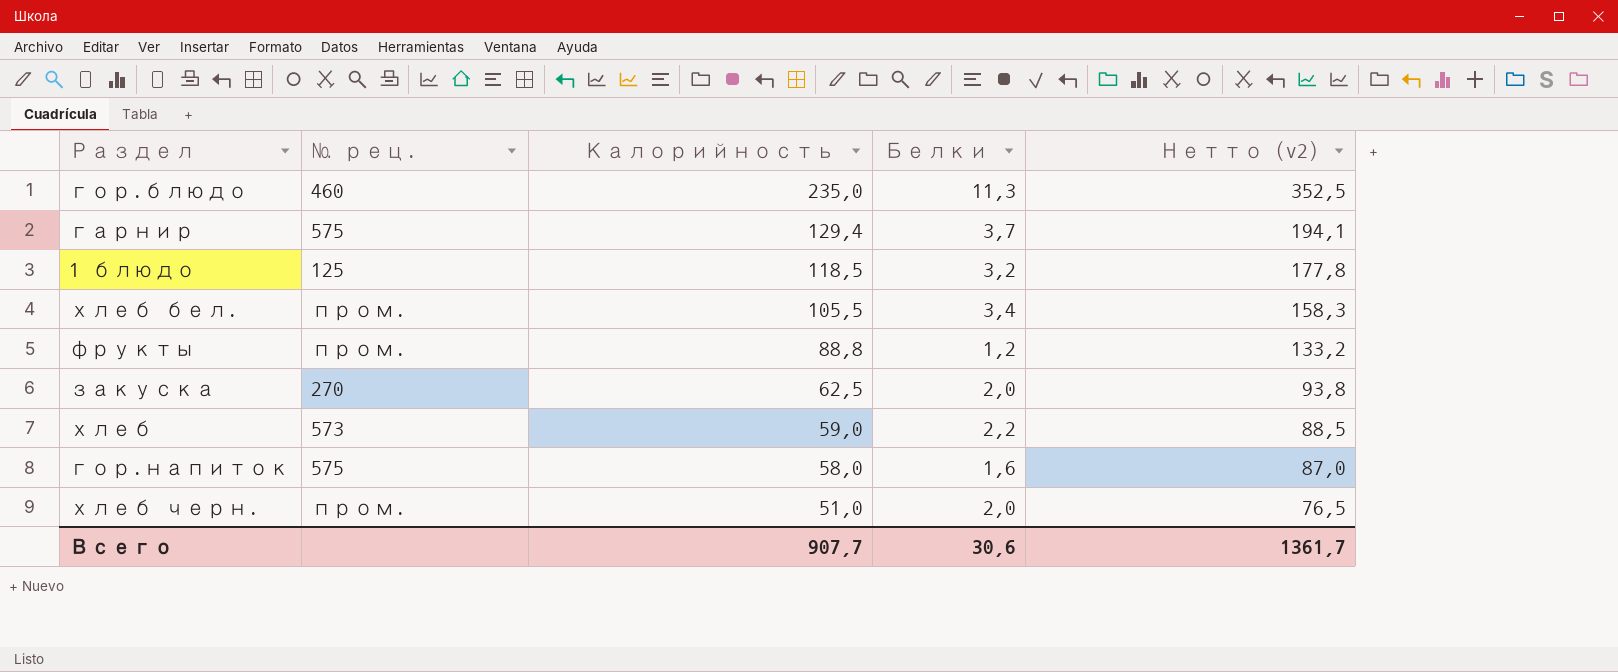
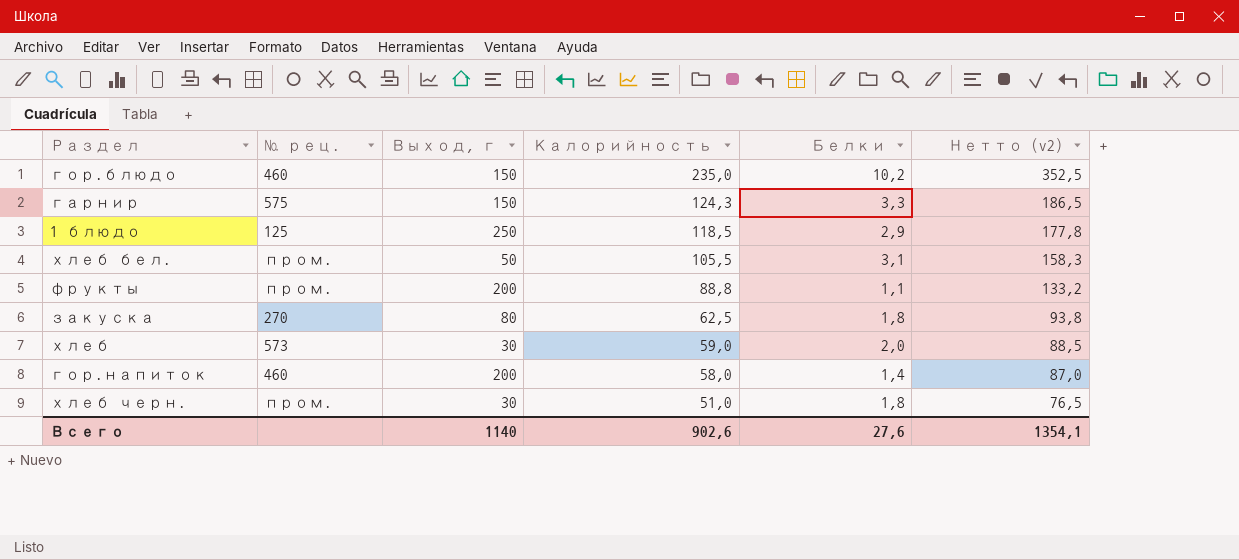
column Выход, г | position: none -> 3
гор.блюдо | Белки: 11,3 -> 10,2
гарнир | Калорийность: 129,4 -> 124,3
гарнир | Белки: 3,7 -> 3,3
гарнир | Нетто (v2): 194,1 -> 186,5
1 блюдо | Белки: 3,2 -> 2,9
хлеб бел. | Белки: 3,4 -> 3,1
фрукты | Белки: 1,2 -> 1,1
закуска | Белки: 2,0 -> 1,8
хлеб | Белки: 2,2 -> 2,0
гор.напиток | № рец.: 575 -> 460
гор.напиток | Белки: 1,6 -> 1,4
хлеб черн. | Белки: 2,0 -> 1,8
Всего | Калорийность: 907,7 -> 902,6
Всего | Белки: 30,6 -> 27,6
Всего | Нетто (v2): 1361,7 -> 1354,1

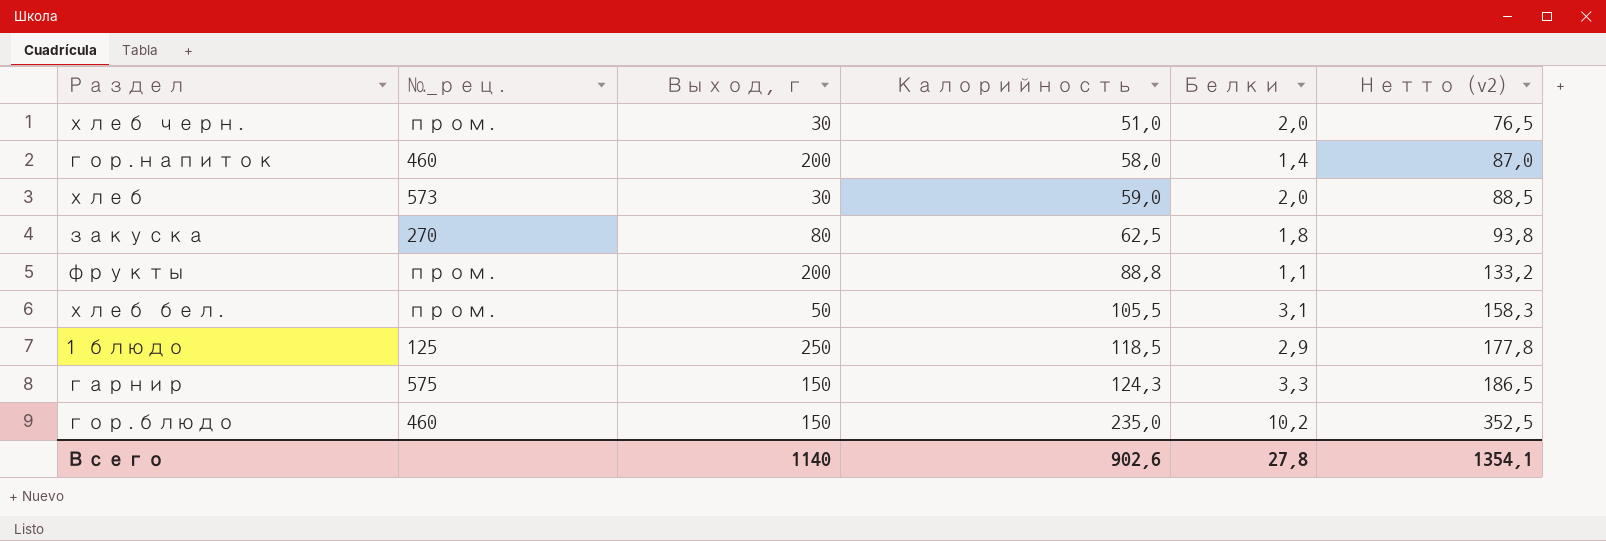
row order: Калорийность descending -> Калорийность ascending
column name: № рец. -> №_рец.
хлеб черн. | Белки: 1,8 -> 2,0
Всего | Белки: 27,6 -> 27,8

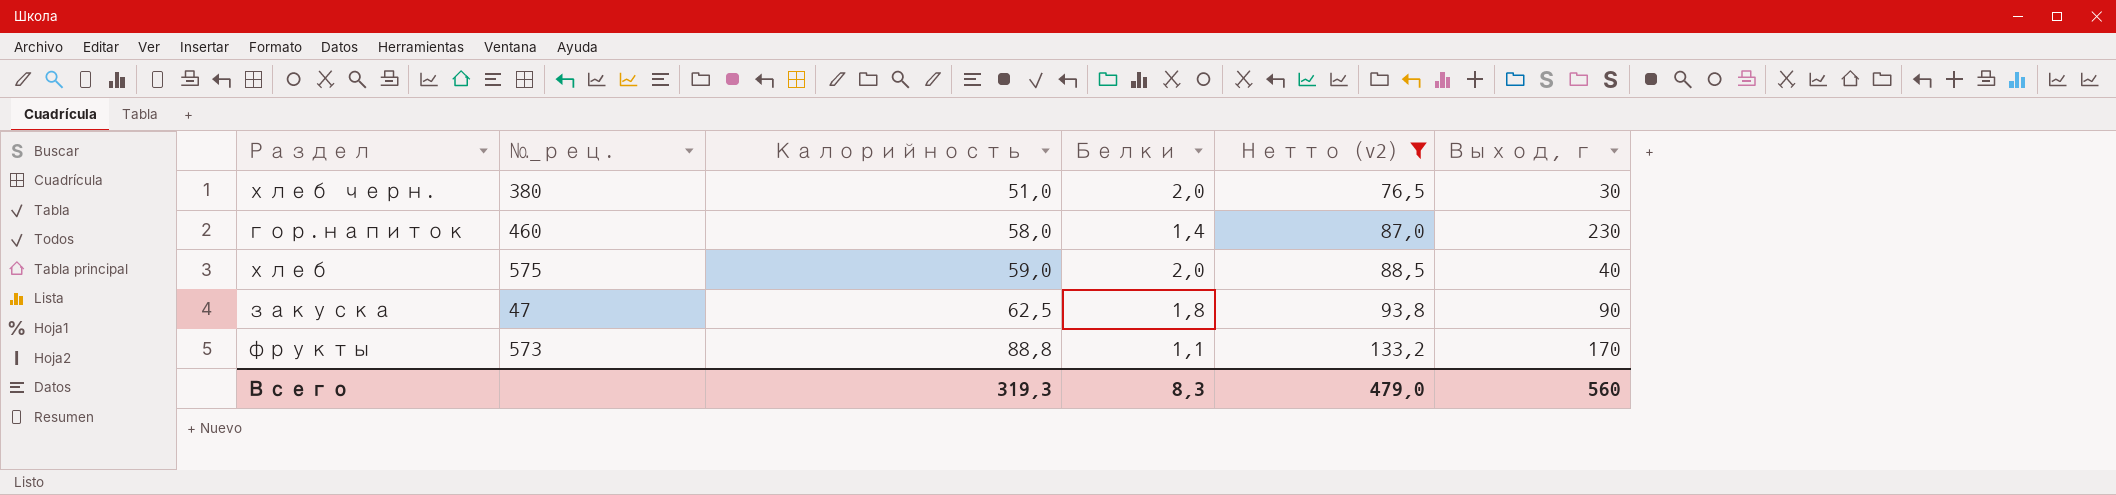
filter: none -> Нетто (v2) <= 133,2
column Выход, г | position: 3 -> 6
хлеб черн. | №_рец.: пром. -> 380
гор.напиток | Выход, г: 200 -> 230
хлеб | №_рец.: 573 -> 575
хлеб | Выход, г: 30 -> 40
закуска | №_рец.: 270 -> 47
закуска | Выход, г: 80 -> 90
фрукты | №_рец.: пром. -> 573
фрукты | Выход, г: 200 -> 170
Всего | Калорийность: 902,6 -> 319,3
Всего | Белки: 27,8 -> 8,3
Всего | Нетто (v2): 1354,1 -> 479,0
Всего | Выход, г: 1140 -> 560

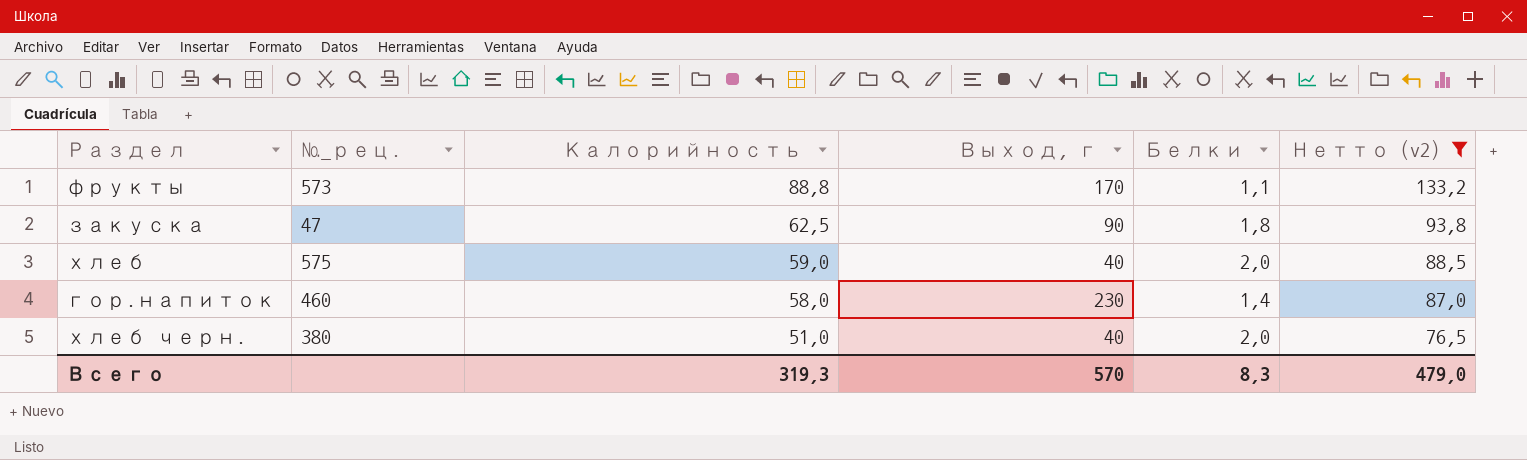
row order: Калорийность ascending -> Калорийность descending
column Выход, г | position: 6 -> 4
хлеб черн. | Выход, г: 30 -> 40
Всего | Выход, г: 560 -> 570

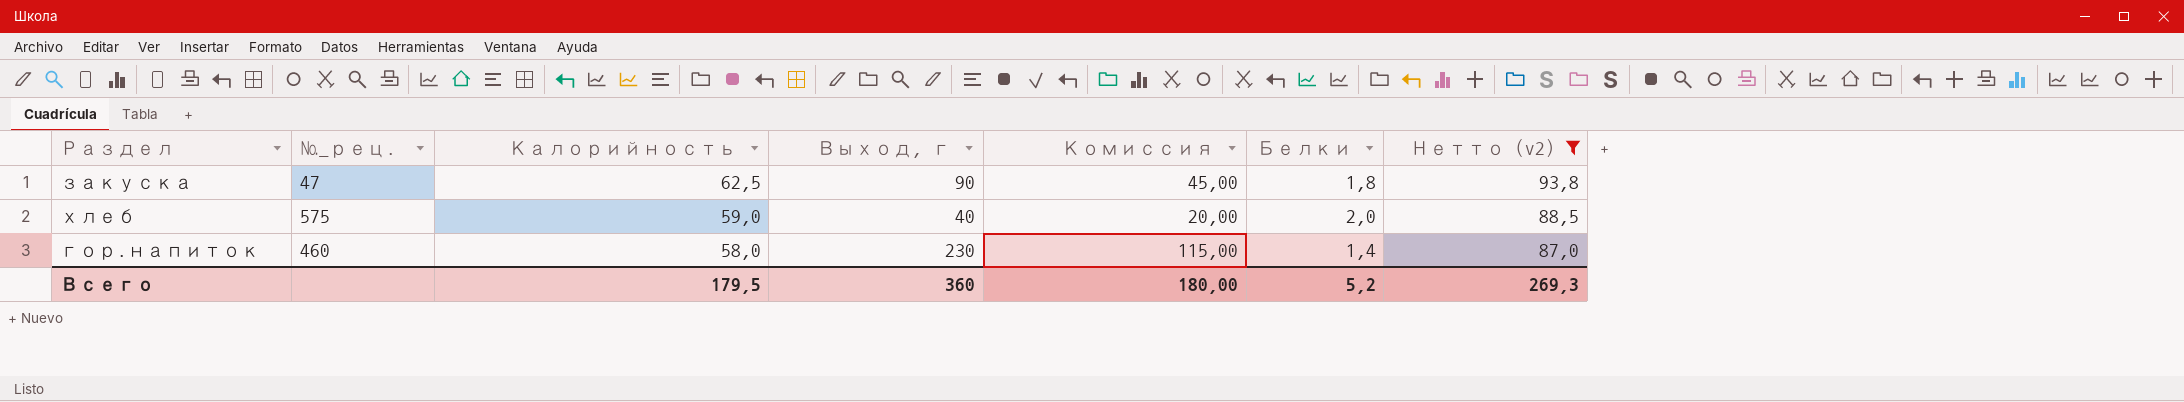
column Комиссия | formula: none -> [Выход, г] * 0,5
row фрукты: 573 | 88,8 | 170 | 1,1 | 133,2 -> none
row хлеб черн.: 380 | 51,0 | 40 | 2,0 | 76,5 -> none
Всего | Калорийность: 319,3 -> 179,5
Всего | Выход, г: 570 -> 360
Всего | Белки: 8,3 -> 5,2
Всего | Нетто (v2): 479,0 -> 269,3

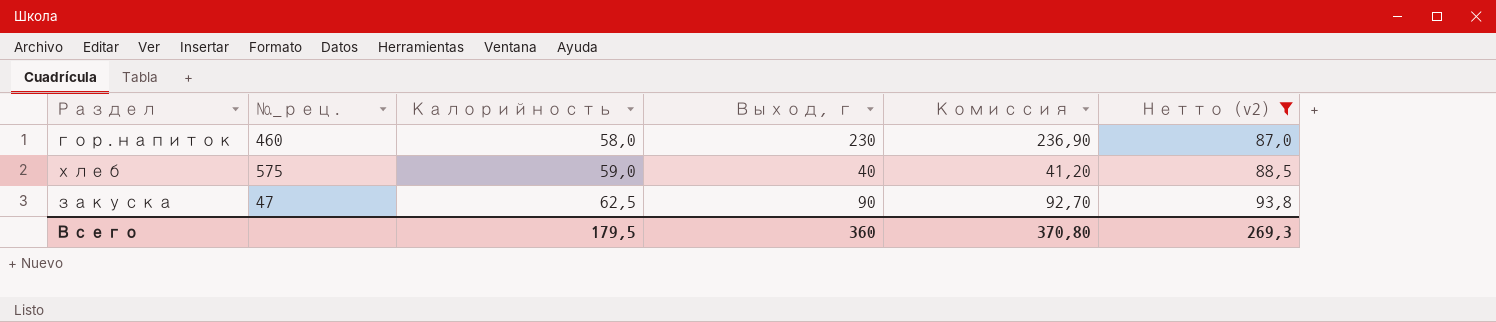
row order: Калорийность descending -> Калорийность ascending
column Белки | position: 6 -> none
column Комиссия | formula: [Выход, г] * 0,5 -> [Выход, г] * 1,03
Всего | Комиссия: 180,00 -> 370,80

